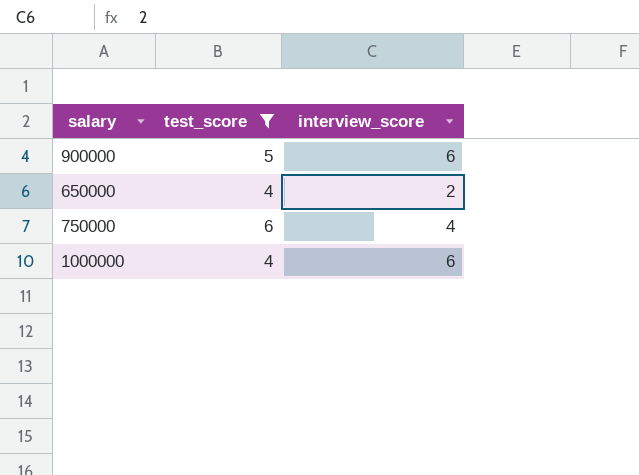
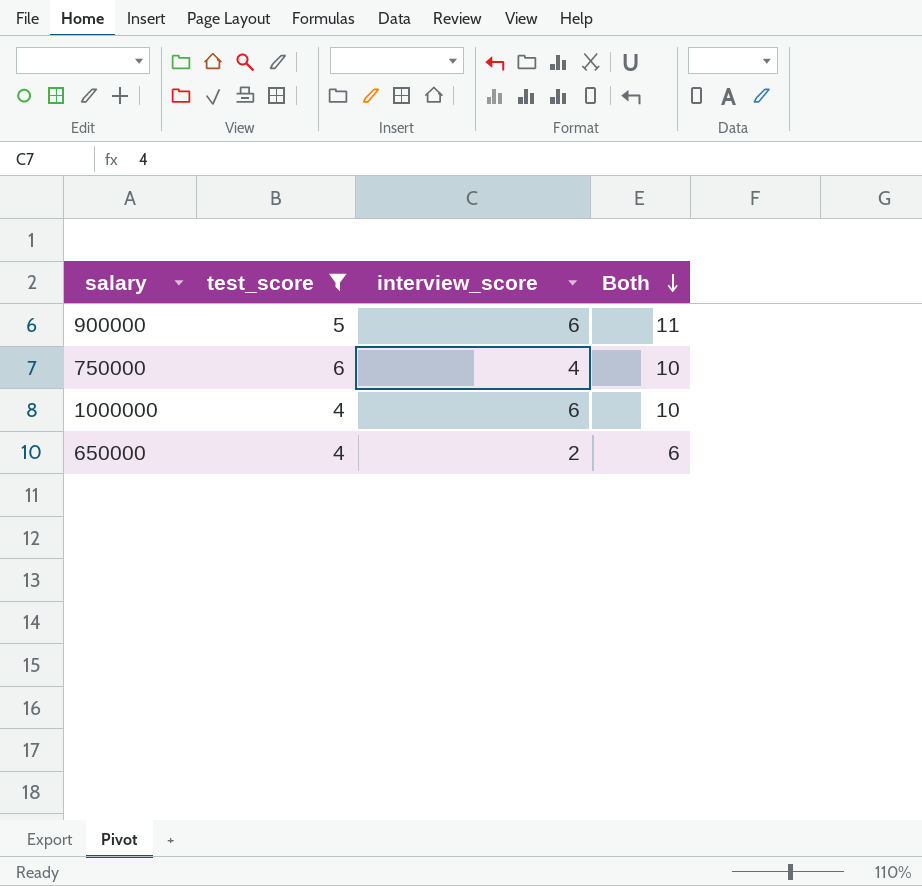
row order: none -> Both descending
column Both | formula: none -> [test_score] + [interview_score]

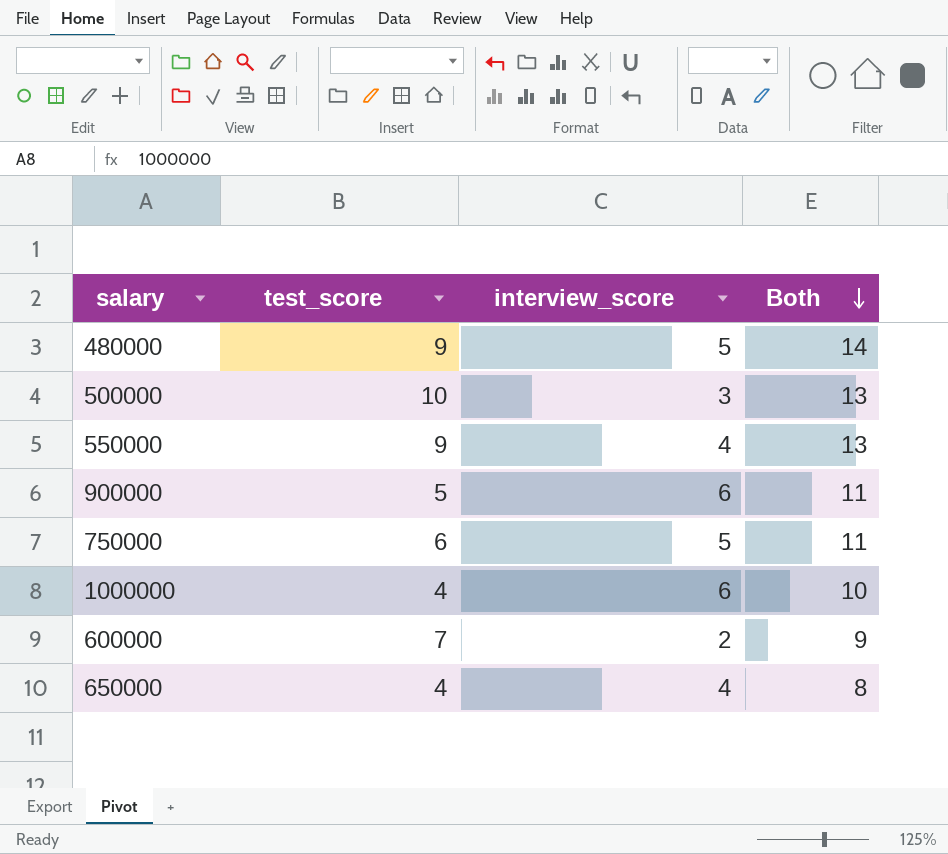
filter: test_score <= 6 -> none
750000 | interview_score: 4 -> 5
750000 | Both: 10 -> 11
650000 | interview_score: 2 -> 4
650000 | Both: 6 -> 8

